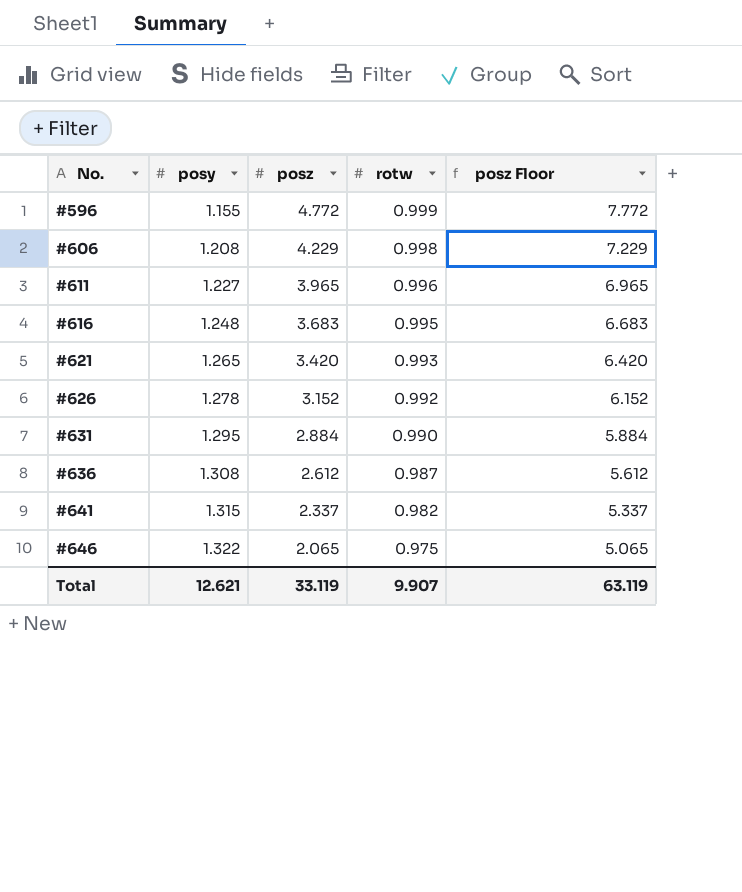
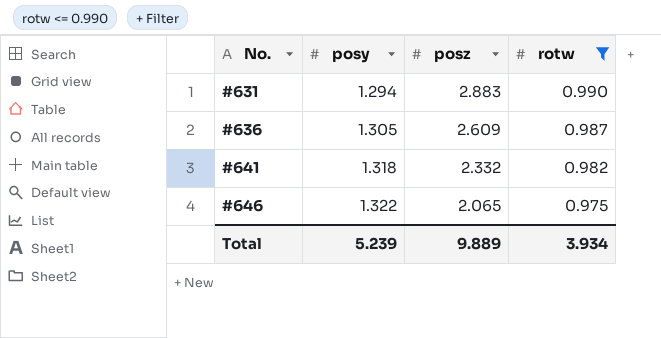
filter: none -> rotw <= 0.990
column posz Floor | formula: [posz] + 3 -> none
#631 | posy: 1.295 -> 1.294
#631 | posz: 2.884 -> 2.883
#636 | posy: 1.308 -> 1.305
#636 | posz: 2.612 -> 2.609
#641 | posy: 1.315 -> 1.318
#641 | posz: 2.337 -> 2.332
Total | posy: 12.621 -> 5.239
Total | posz: 33.119 -> 9.889
Total | rotw: 9.907 -> 3.934

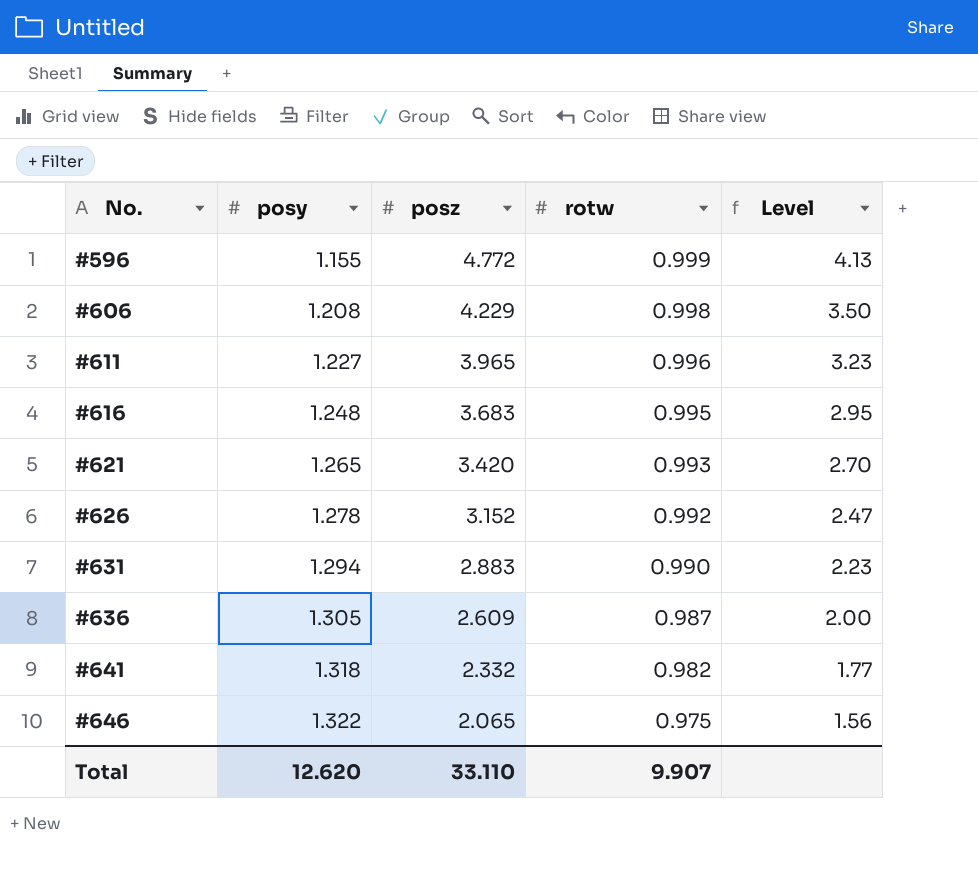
filter: rotw <= 0.990 -> none
column Level | formula: none -> [posz] / [posy]
Total | posy: 5.239 -> 12.620
Total | posz: 9.889 -> 33.110
Total | rotw: 3.934 -> 9.907

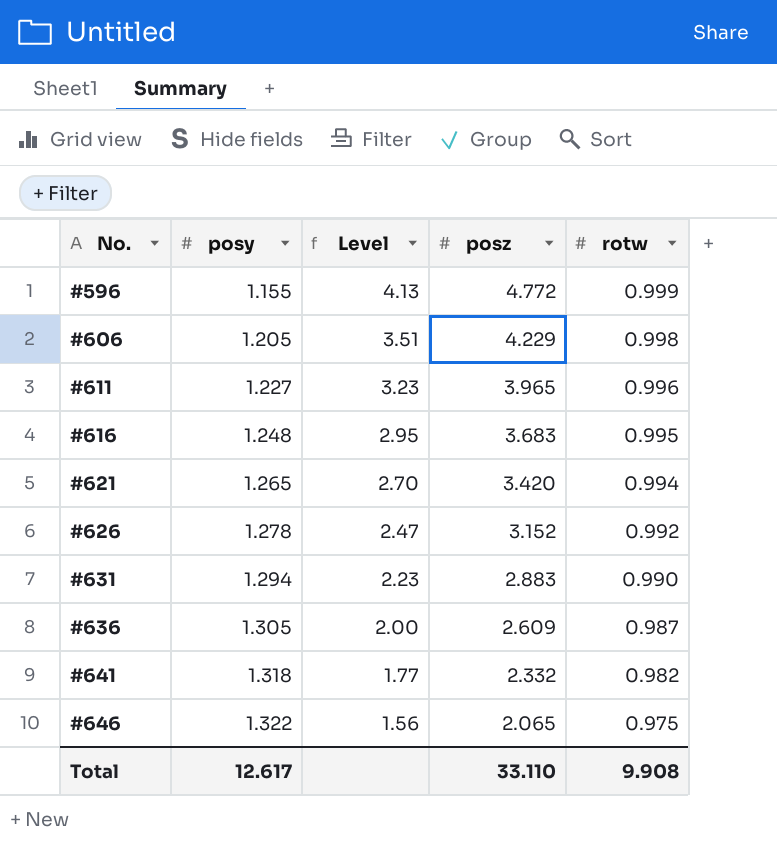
column Level | position: 5 -> 3
#606 | posy: 1.208 -> 1.205
#606 | Level: 3.50 -> 3.51
#621 | rotw: 0.993 -> 0.994
Total | posy: 12.620 -> 12.617
Total | rotw: 9.907 -> 9.908

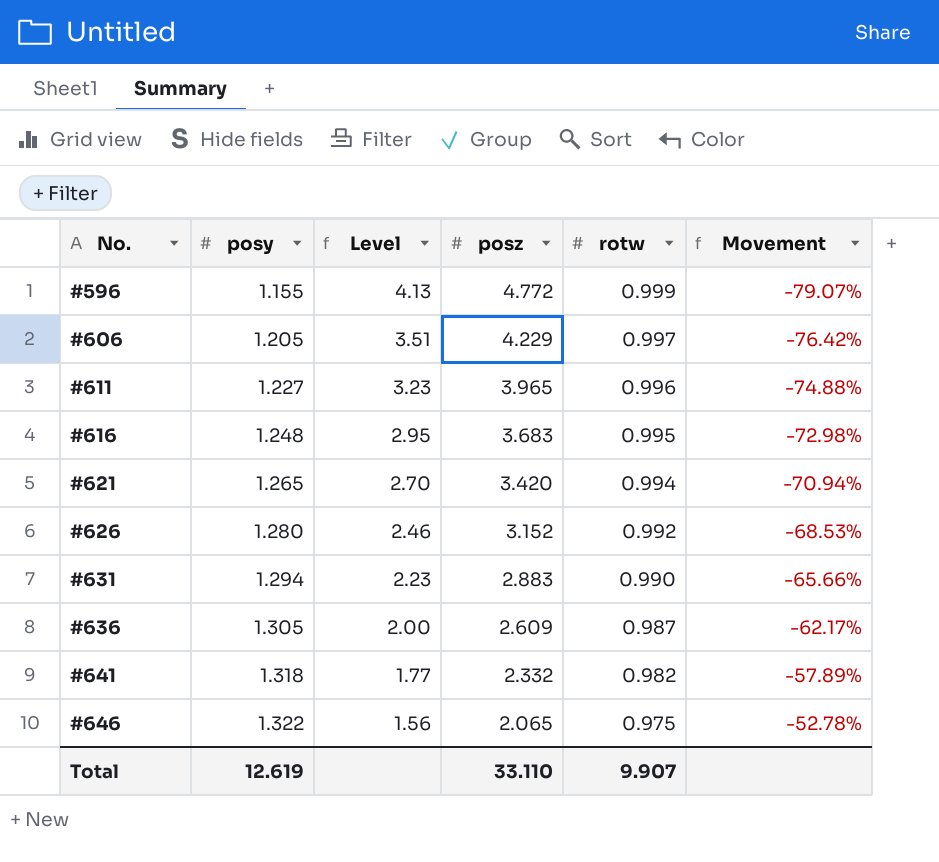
column Movement | formula: none -> ([rotw] - [posz]) / [posz]
#606 | rotw: 0.998 -> 0.997
#626 | posy: 1.278 -> 1.280
#626 | Level: 2.47 -> 2.46
Total | posy: 12.617 -> 12.619
Total | rotw: 9.908 -> 9.907

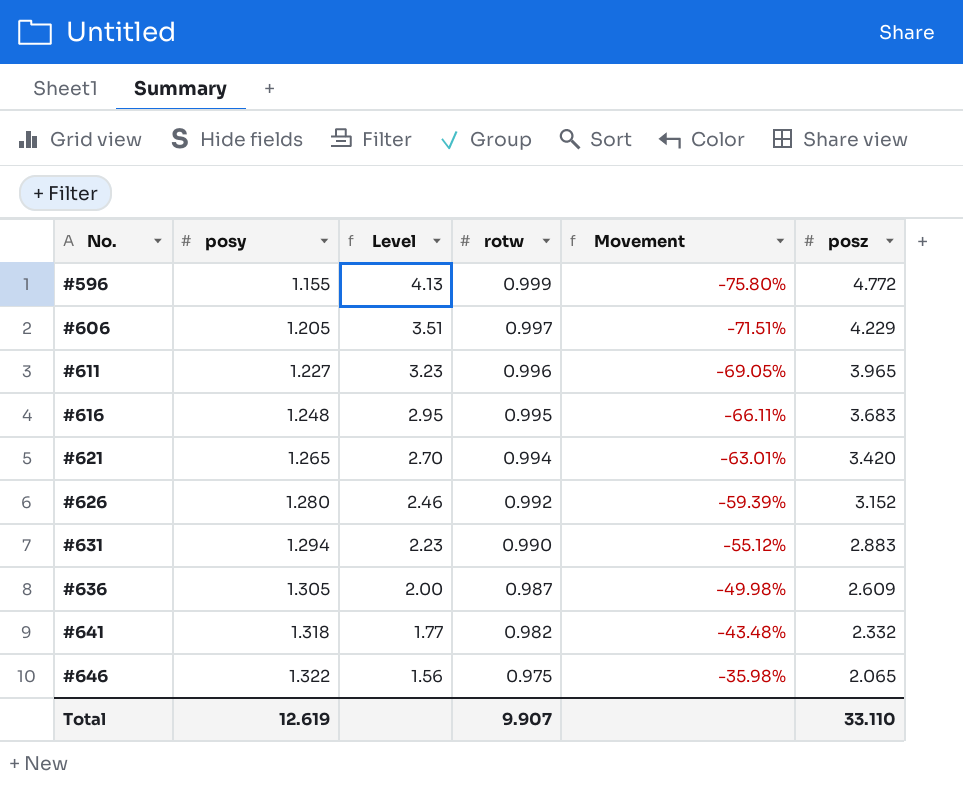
column Movement | formula: ([rotw] - [posz]) / [posz] -> ([posy] - [posz]) / [posz]
column posz | position: 4 -> 6

